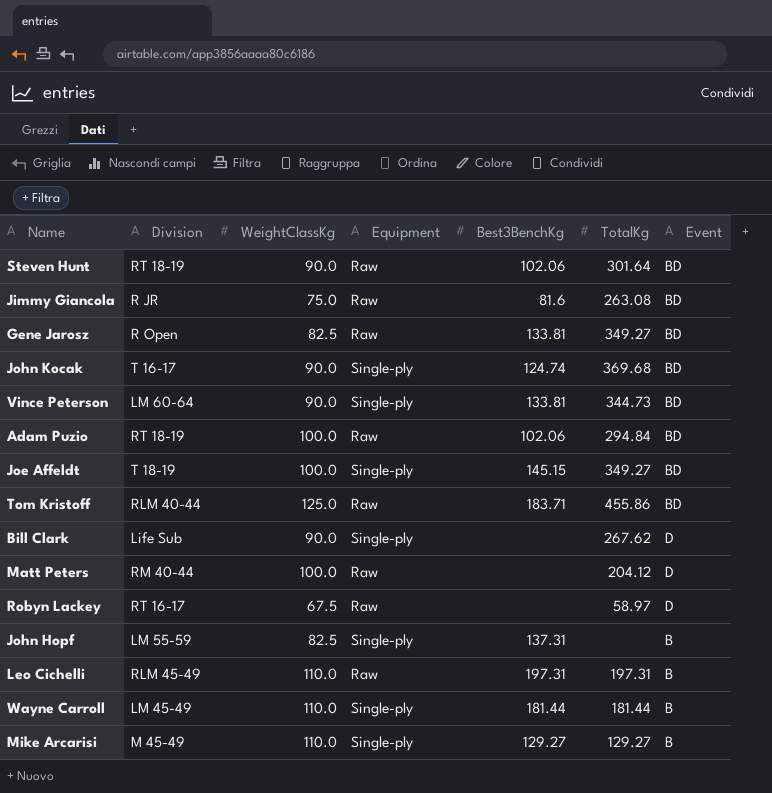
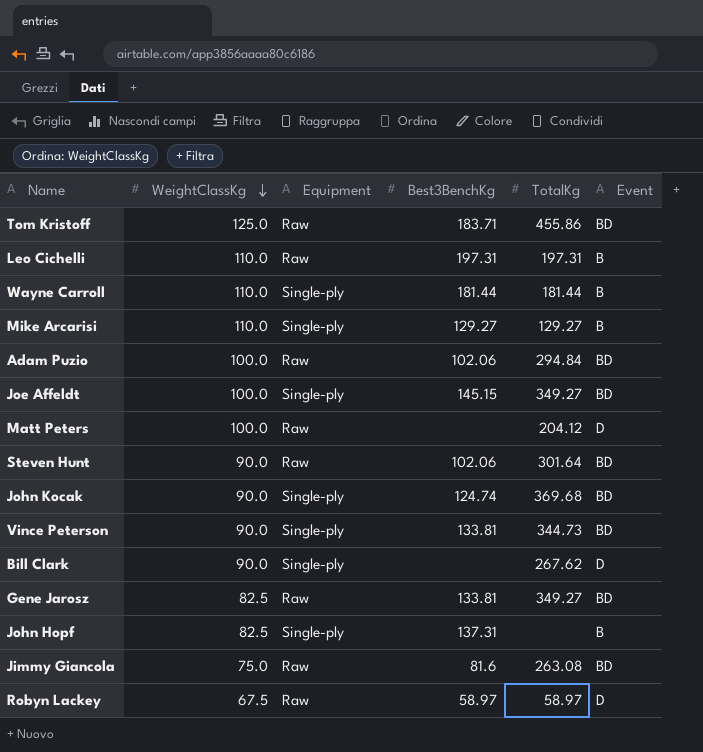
row order: none -> WeightClassKg descending
column Division | position: 2 -> none
Robyn Lackey | Best3BenchKg: none -> 58.97

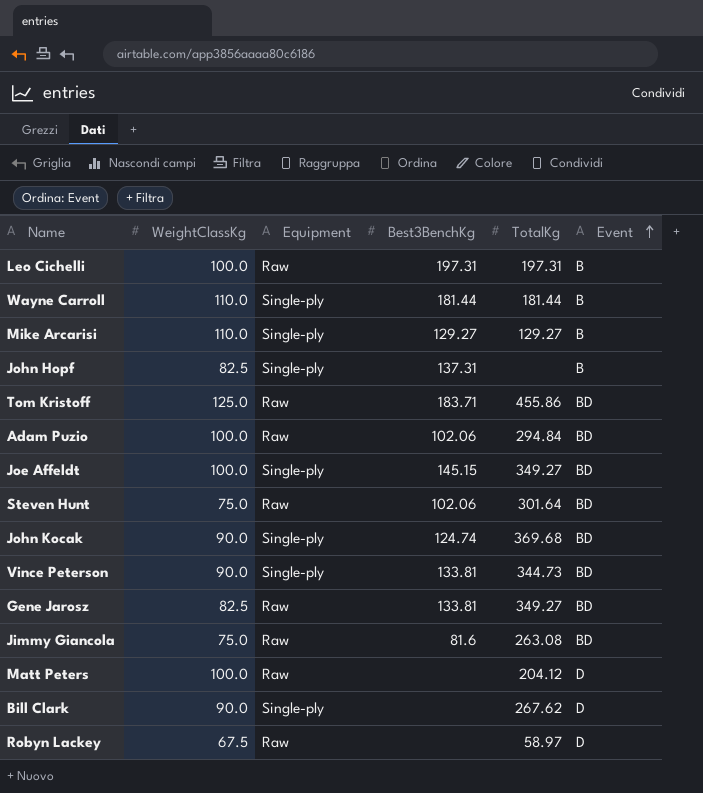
row order: WeightClassKg descending -> Event ascending
Leo Cichelli | WeightClassKg: 110.0 -> 100.0
Steven Hunt | WeightClassKg: 90.0 -> 75.0
Robyn Lackey | Best3BenchKg: 58.97 -> none

